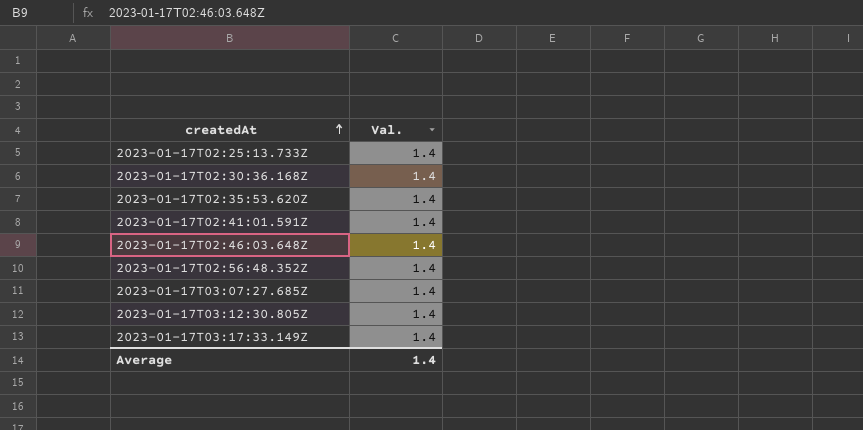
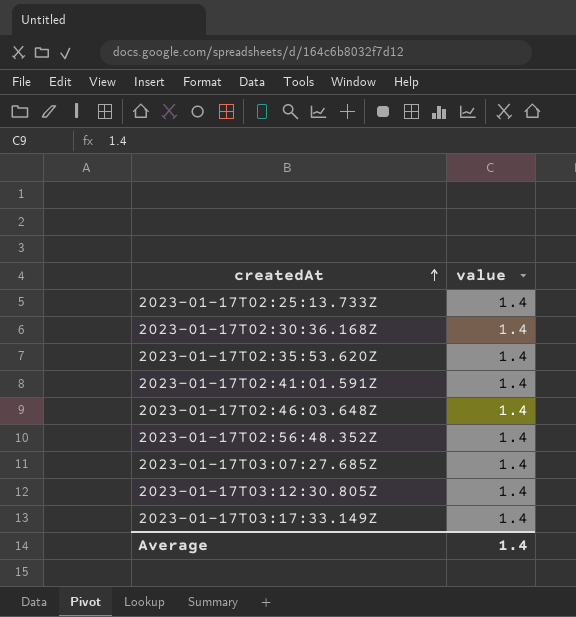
column name: Val. -> value

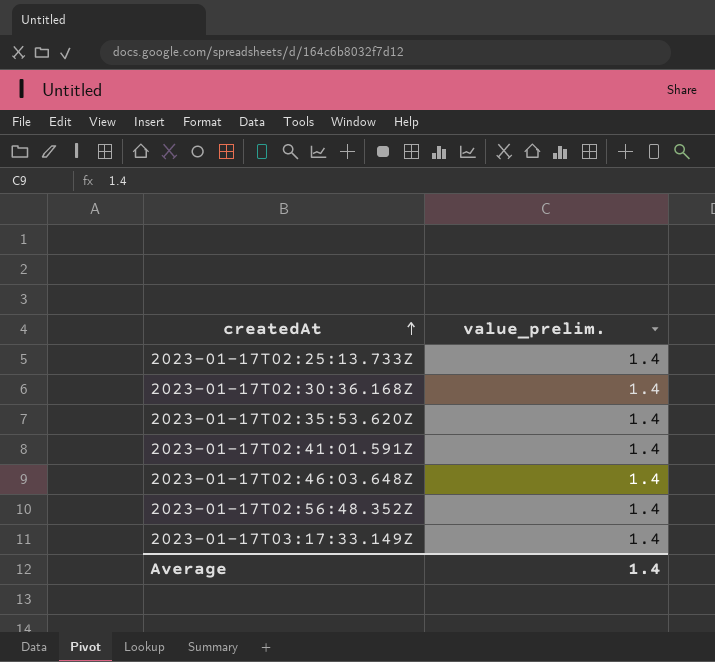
column name: value -> value_prelim.
row 2023-01-17T03:07:27.685Z: 1.4 -> none
row 2023-01-17T03:12:30.805Z: 1.4 -> none

